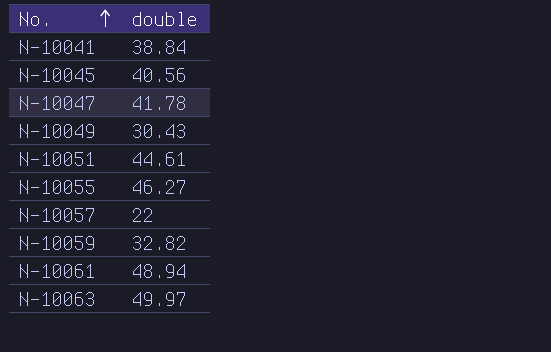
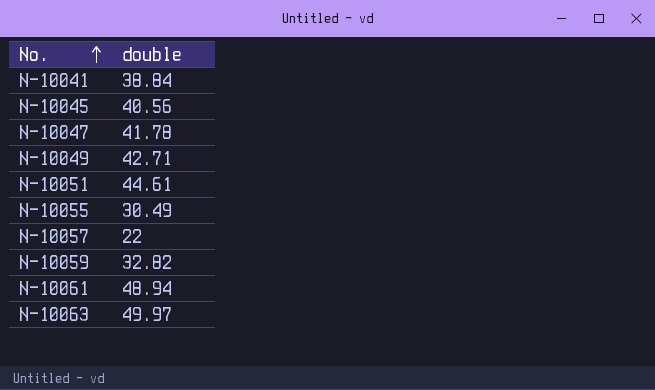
N-10049 | double: 30.43 -> 42.71
N-10055 | double: 46.27 -> 30.49

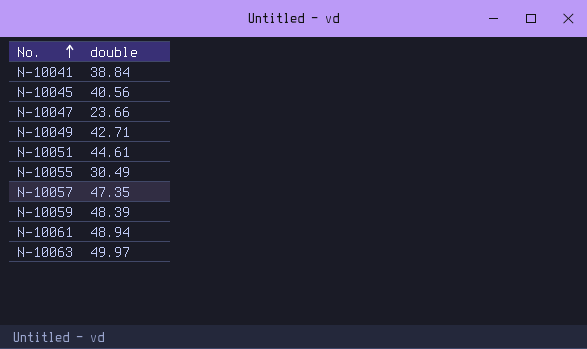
N-10047 | double: 41.78 -> 23.66
N-10057 | double: 22 -> 47.35
N-10059 | double: 32.82 -> 48.39

